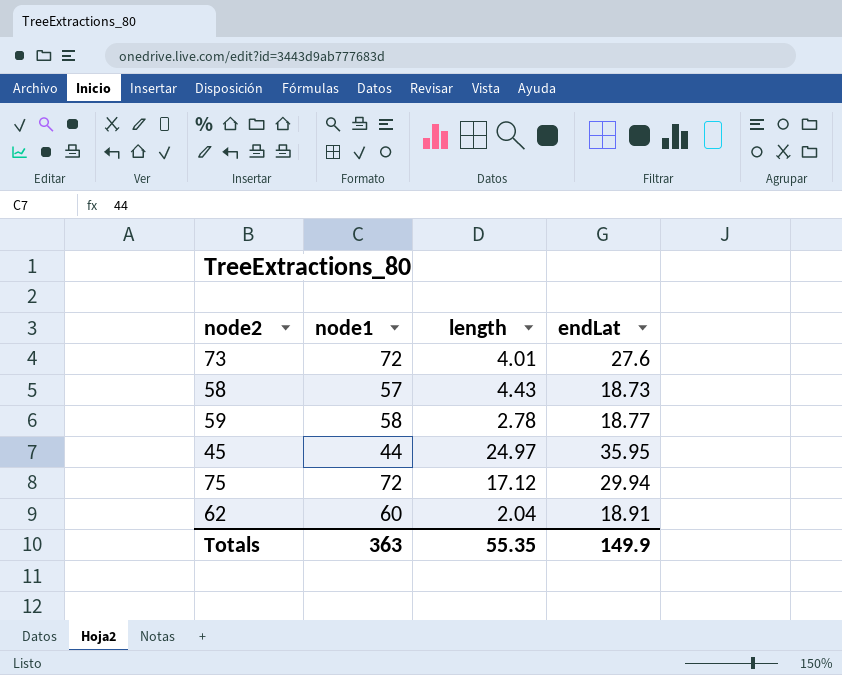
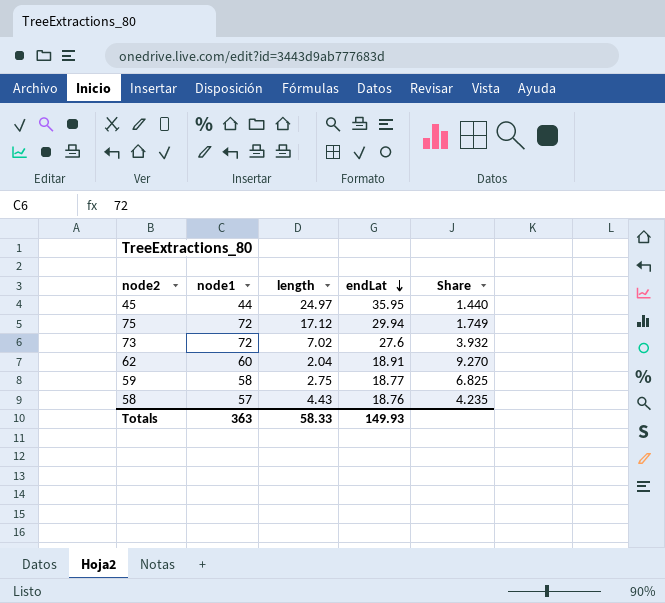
row order: none -> endLat descending
column Share | formula: none -> [endLat] / [length]
73 | length: 4.01 -> 7.02
59 | length: 2.78 -> 2.75
58 | endLat: 18.73 -> 18.76
Totals | length: 55.35 -> 58.33
Totals | endLat: 149.9 -> 149.93

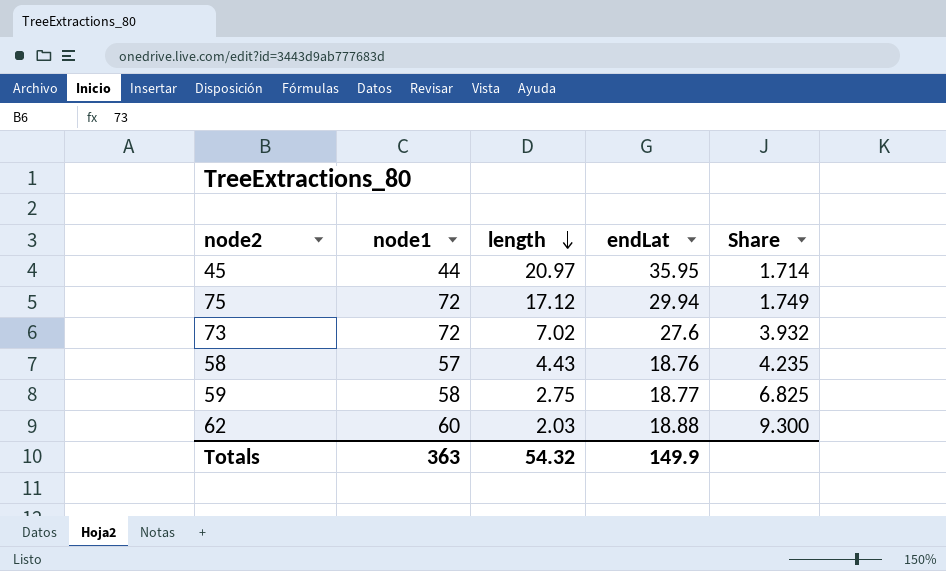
row order: endLat descending -> length descending
45 | length: 24.97 -> 20.97
45 | Share: 1.440 -> 1.714
62 | length: 2.04 -> 2.03
62 | endLat: 18.91 -> 18.88
62 | Share: 9.270 -> 9.300
Totals | length: 58.33 -> 54.32
Totals | endLat: 149.93 -> 149.9

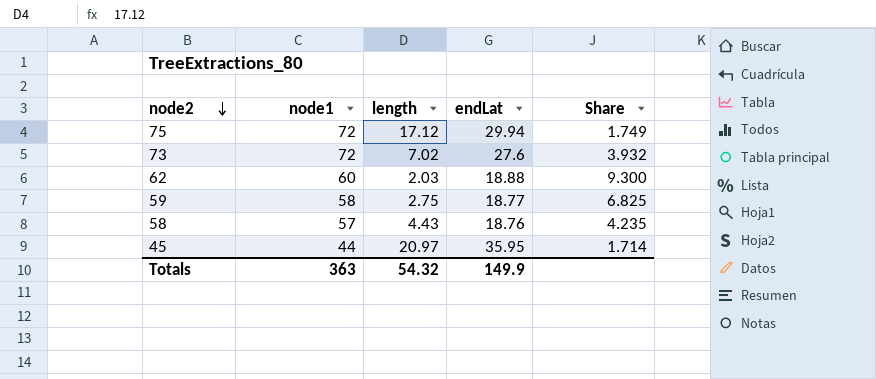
row order: length descending -> node2 descending

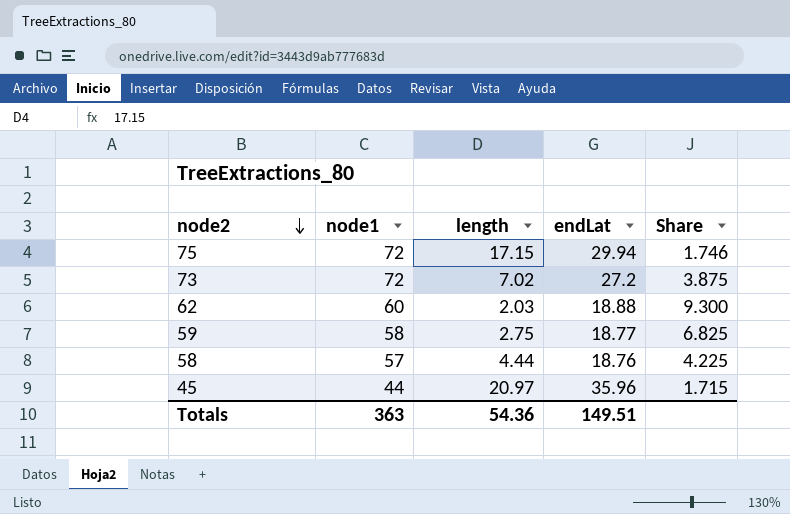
75 | length: 17.12 -> 17.15
75 | Share: 1.749 -> 1.746
73 | endLat: 27.6 -> 27.2
73 | Share: 3.932 -> 3.875
58 | length: 4.43 -> 4.44
58 | Share: 4.235 -> 4.225
45 | endLat: 35.95 -> 35.96
45 | Share: 1.714 -> 1.715
Totals | length: 54.32 -> 54.36
Totals | endLat: 149.9 -> 149.51

